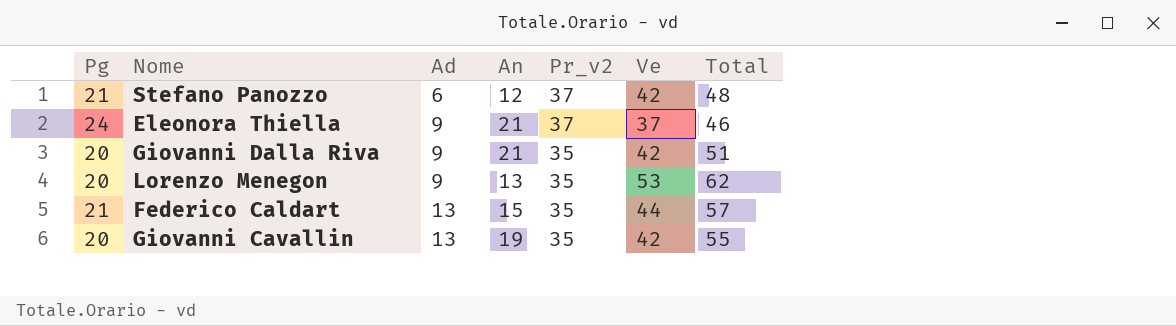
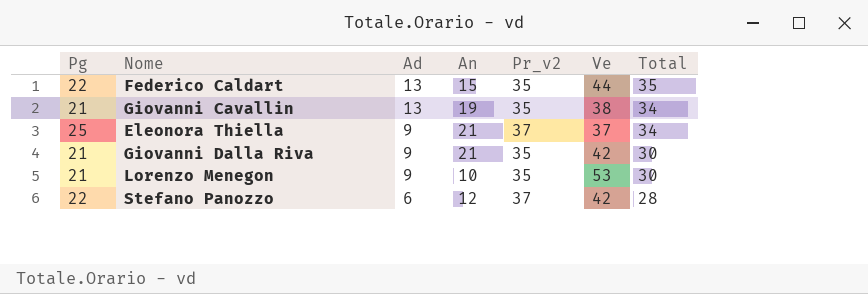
row order: Ad ascending -> Ad descending
column Total | formula: [Ad] + [Ve] -> [Pg] + [Ad]
Federico Caldart | Pg: 21 -> 22
Giovanni Cavallin | Pg: 20 -> 21
Giovanni Cavallin | Ve: 42 -> 38
Eleonora Thiella | Pg: 24 -> 25
Giovanni Dalla Riva | Pg: 20 -> 21
Lorenzo Menegon | Pg: 20 -> 21
Lorenzo Menegon | An: 13 -> 10
Stefano Panozzo | Pg: 21 -> 22

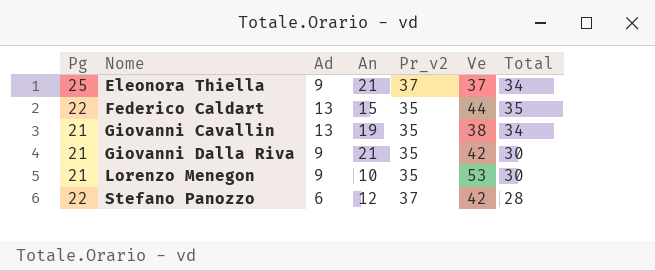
row order: Ad descending -> Nome ascending

